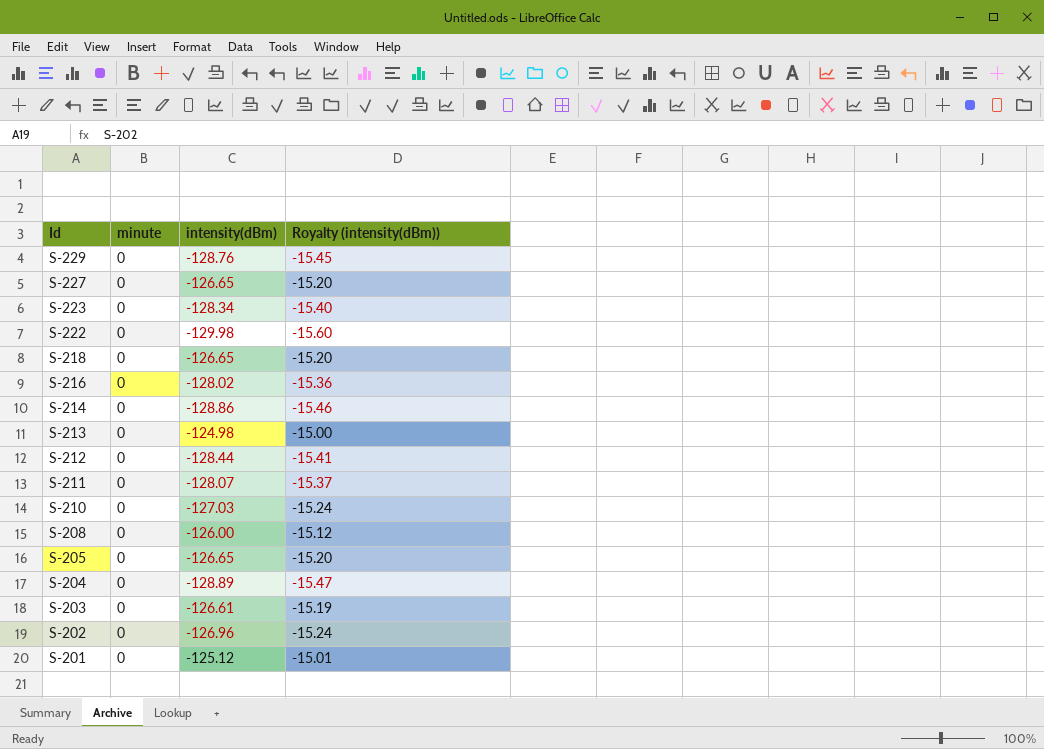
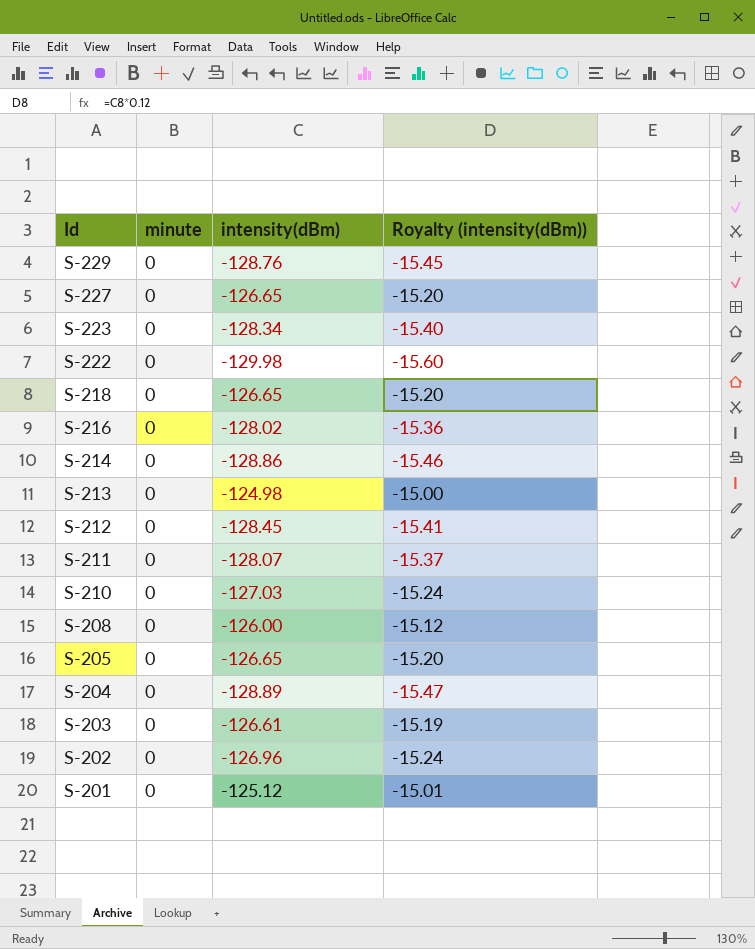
S-212 | intensity(dBm): -128.44 -> -128.45

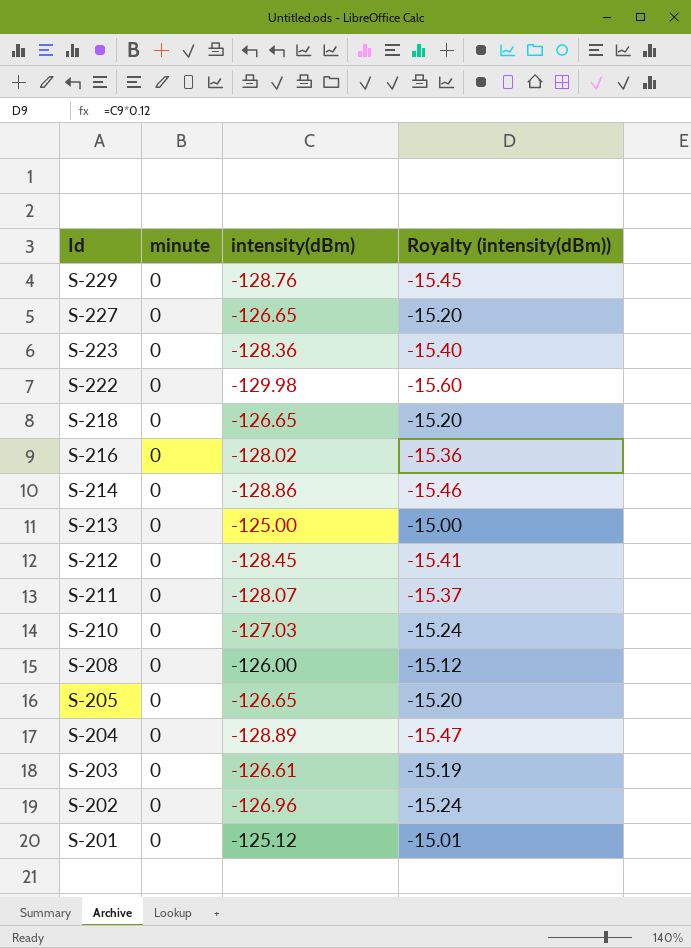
S-223 | intensity(dBm): -128.34 -> -128.36
S-213 | intensity(dBm): -124.98 -> -125.00

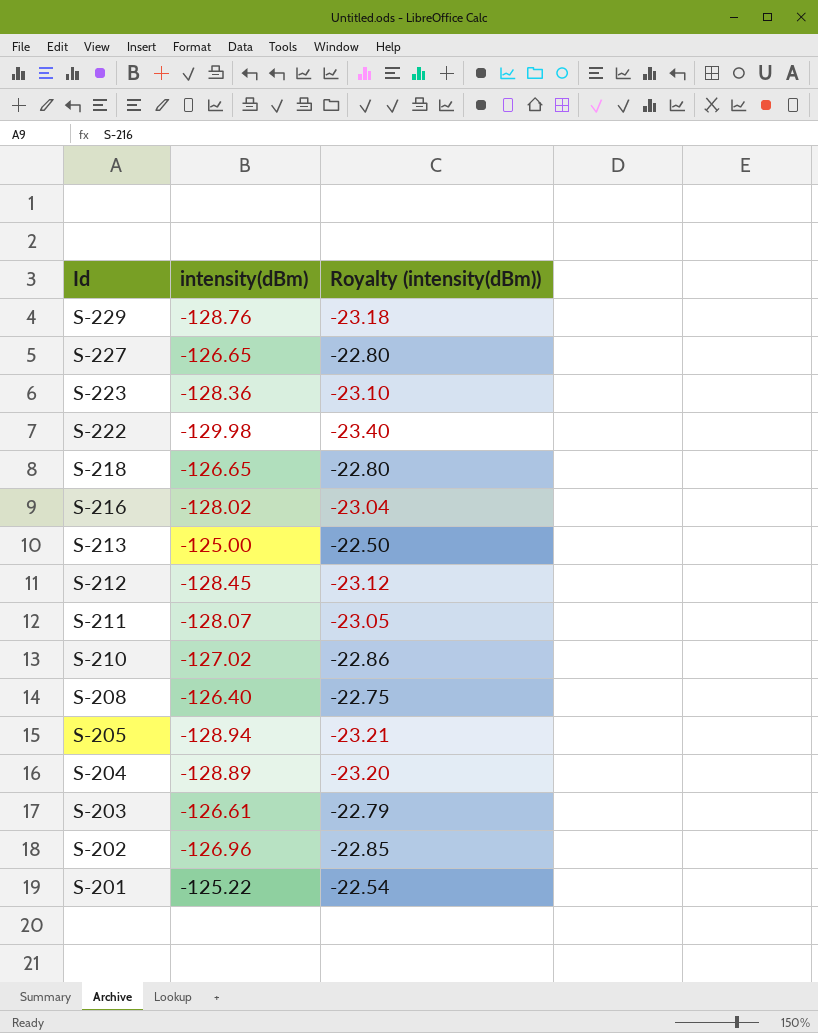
column minute | position: 2 -> none
column Royalty (intensity(dBm)) | formula: [intensity(dBm)] * 0.12 -> [intensity(dBm)] * 0.18
row S-214: 0 | -128.86 | -15.46 -> none
S-210 | intensity(dBm): -127.03 -> -127.02
S-208 | intensity(dBm): -126.00 -> -126.40
S-205 | intensity(dBm): -126.65 -> -128.94
S-201 | intensity(dBm): -125.12 -> -125.22

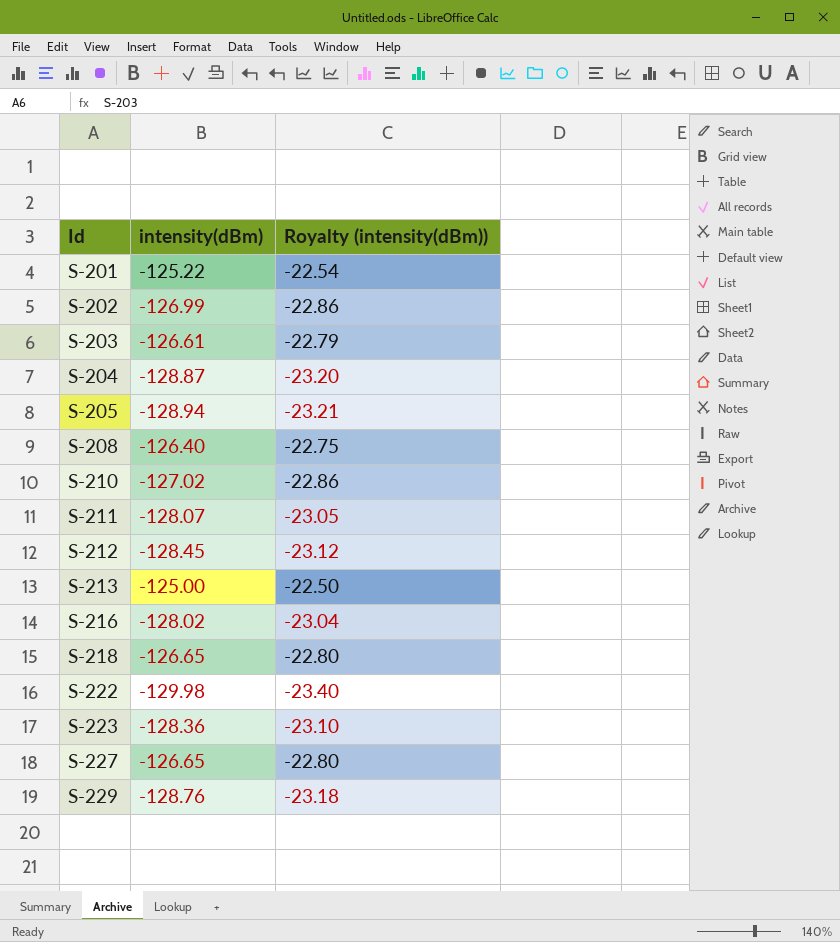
row order: Id descending -> Id ascending
S-202 | intensity(dBm): -126.96 -> -126.99
S-202 | Royalty (intensity(dBm)): -22.85 -> -22.86
S-204 | intensity(dBm): -128.89 -> -128.87

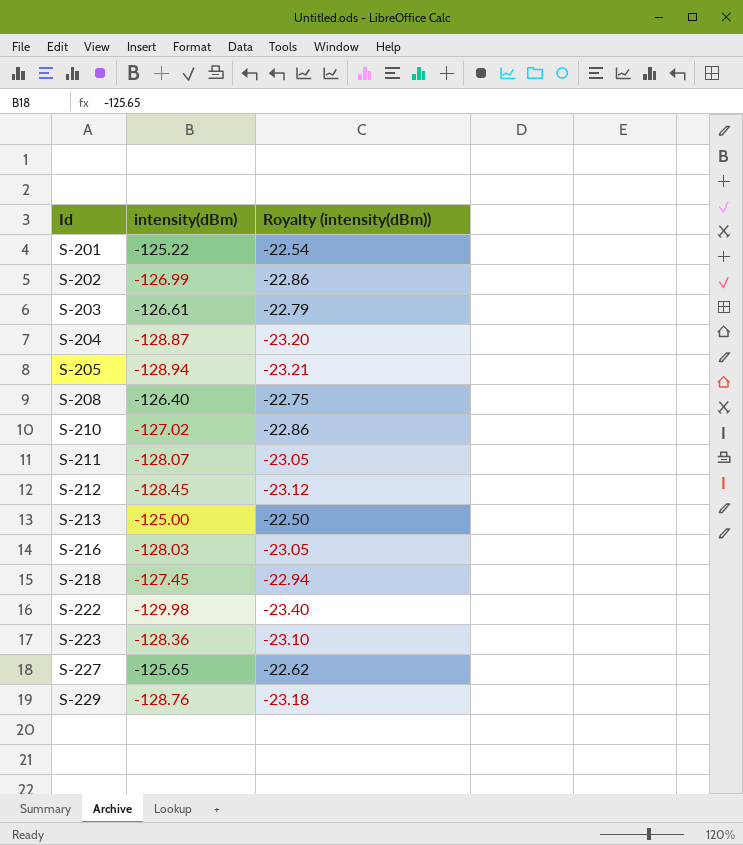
S-216 | intensity(dBm): -128.02 -> -128.03
S-216 | Royalty (intensity(dBm)): -23.04 -> -23.05
S-218 | intensity(dBm): -126.65 -> -127.45
S-218 | Royalty (intensity(dBm)): -22.80 -> -22.94
S-227 | intensity(dBm): -126.65 -> -125.65
S-227 | Royalty (intensity(dBm)): -22.80 -> -22.62

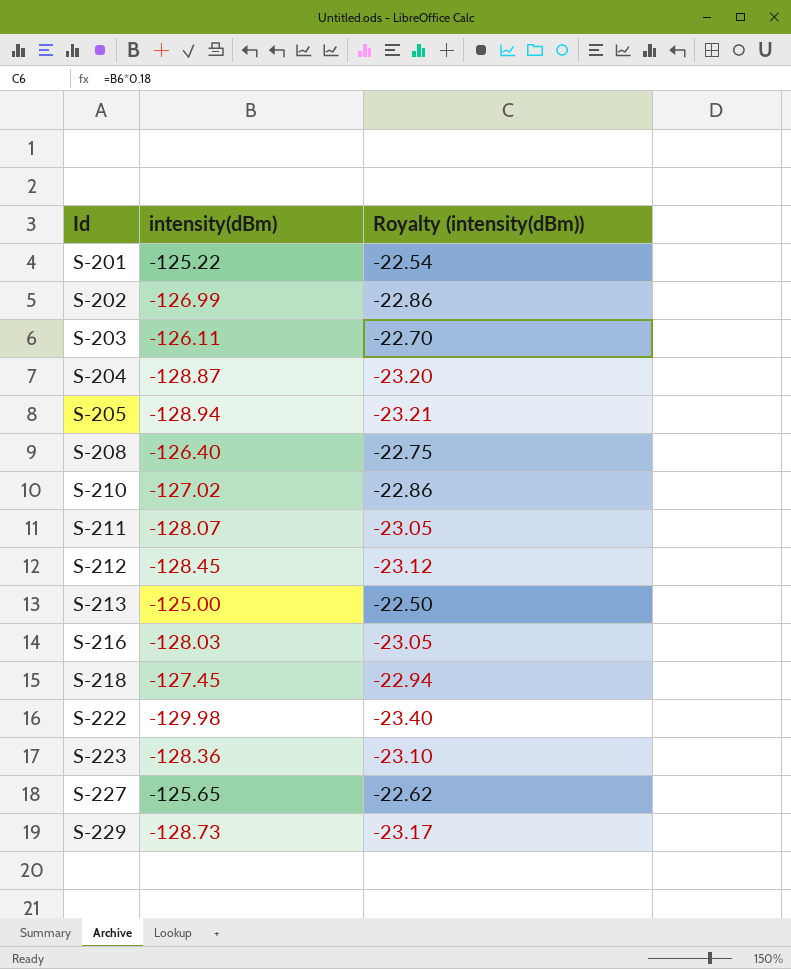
S-203 | intensity(dBm): -126.61 -> -126.11
S-203 | Royalty (intensity(dBm)): -22.79 -> -22.70
S-229 | intensity(dBm): -128.76 -> -128.73
S-229 | Royalty (intensity(dBm)): -23.18 -> -23.17

